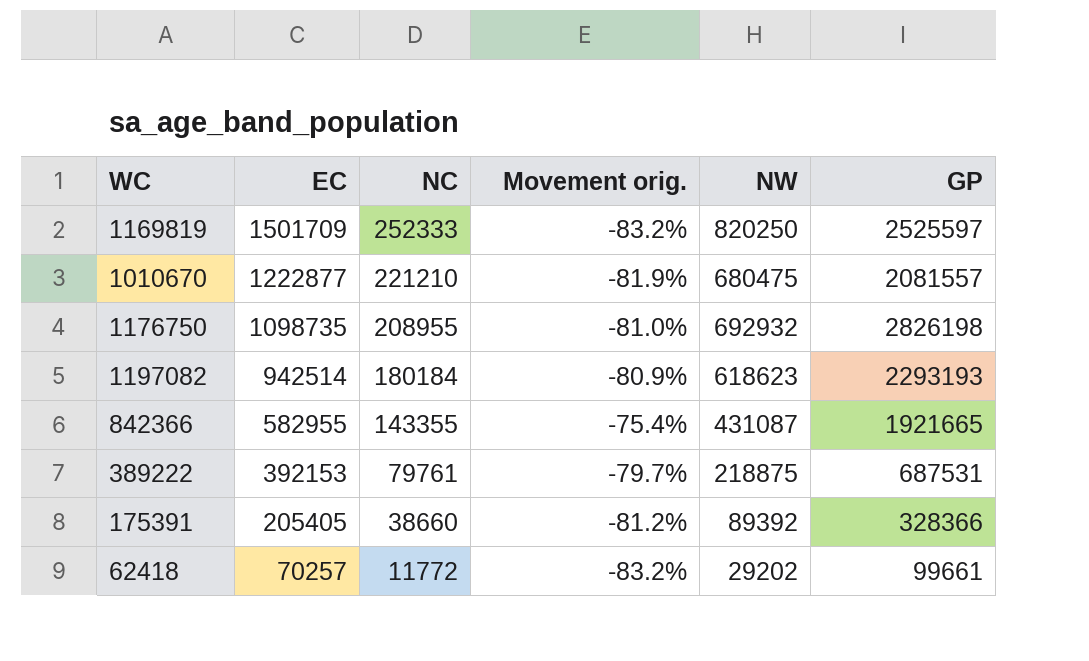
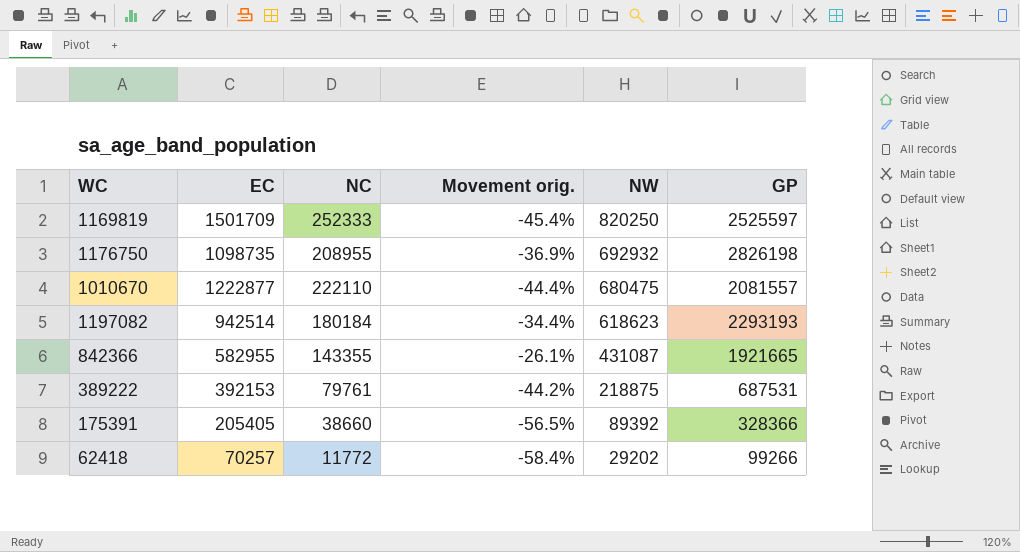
row order: EC descending -> NW descending
column Movement orig. | formula: ([NC] - [EC]) / [EC] -> ([NW] - [EC]) / [EC]
1010670 | NC: 221210 -> 222110
62418 | GP: 99661 -> 99266

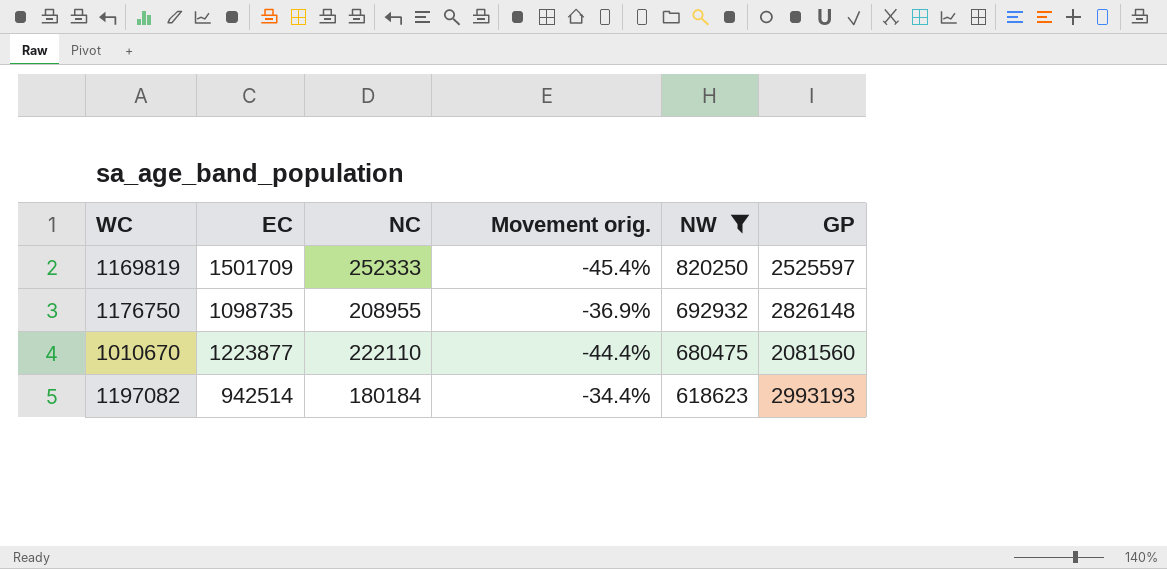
filter: none -> NW >= 618623
1176750 | GP: 2826198 -> 2826148
1010670 | EC: 1222877 -> 1223877
1010670 | GP: 2081557 -> 2081560
1197082 | GP: 2293193 -> 2993193

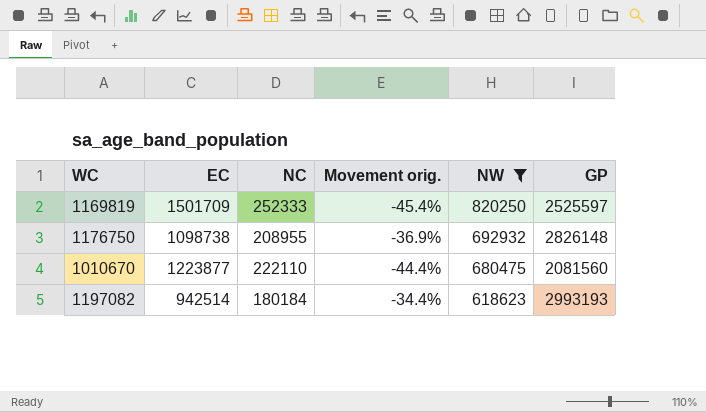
1176750 | EC: 1098735 -> 1098738

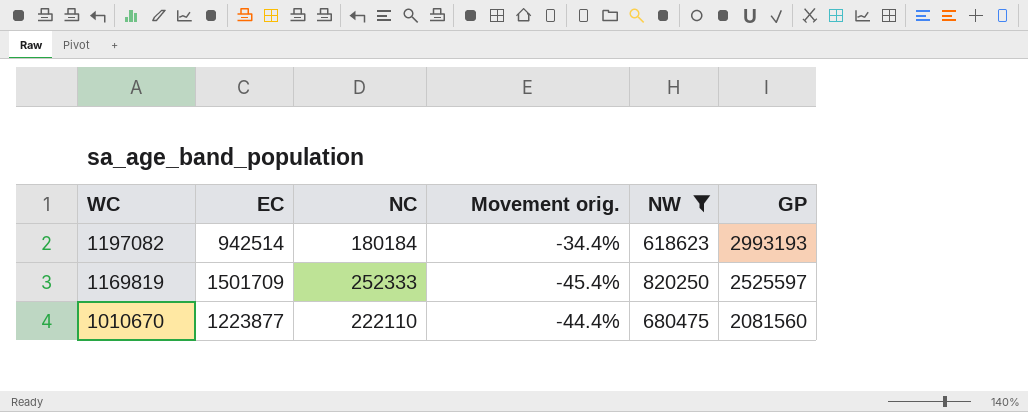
row order: NW descending -> WC descending
row 1176750: 1098738 | 208955 | -36.9% | 692932 | 2826148 -> none

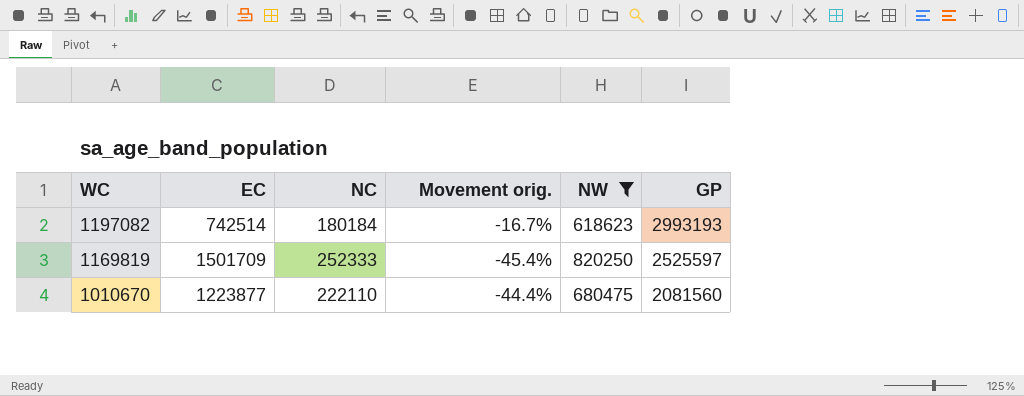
1197082 | EC: 942514 -> 742514
1197082 | Movement orig.: -34.4% -> -16.7%

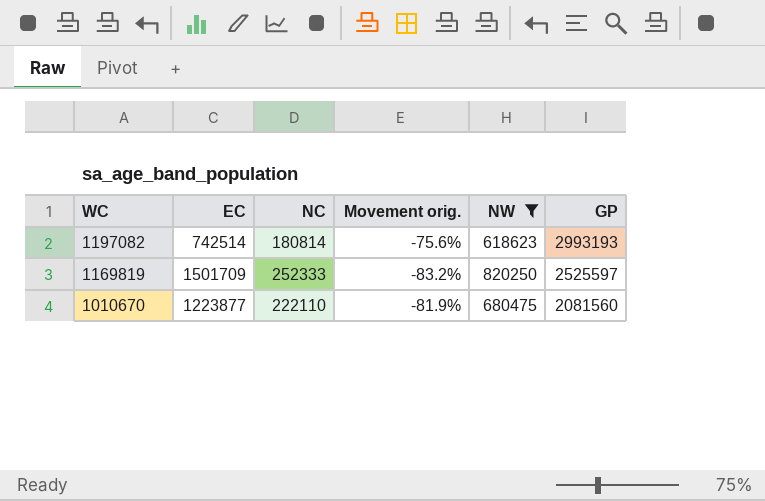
column Movement orig. | formula: ([NW] - [EC]) / [EC] -> ([NC] - [EC]) / [EC]
1197082 | NC: 180184 -> 180814

